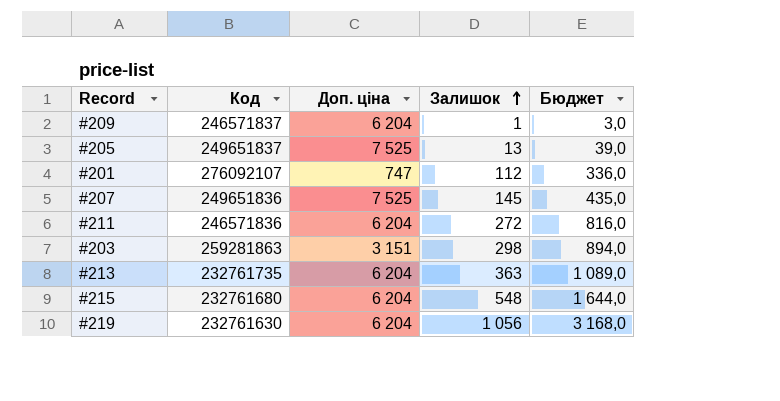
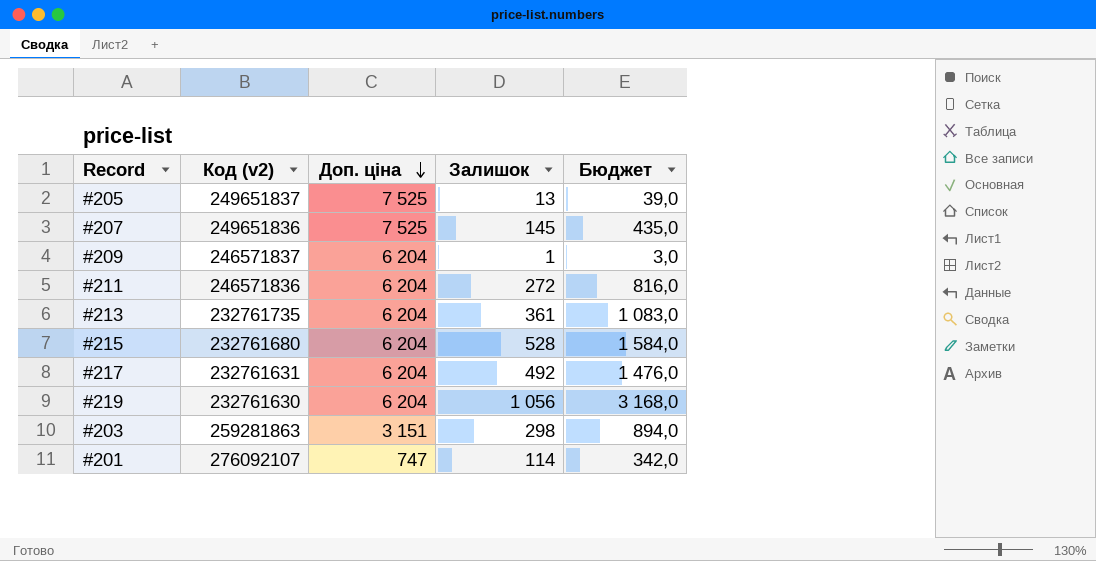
row order: Залишок ascending -> Доп. ціна descending
column name: Код -> Код (v2)
#213 | Залишок: 363 -> 361
#213 | Бюджет: 1 089,0 -> 1 083,0
#215 | Залишок: 548 -> 528
#215 | Бюджет: 1 644,0 -> 1 584,0
row #217: none -> 232761631 | 6 204 | 492 | 1 476,0
#201 | Залишок: 112 -> 114
#201 | Бюджет: 336,0 -> 342,0

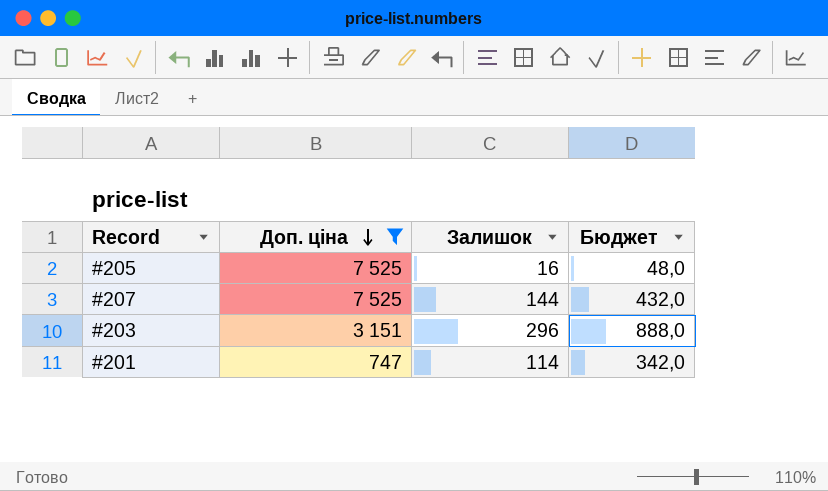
filter: none -> Доп. ціна != 6 204
column Код (v2) | position: 2 -> none
#205 | Залишок: 13 -> 16
#205 | Бюджет: 39,0 -> 48,0
#207 | Залишок: 145 -> 144
#207 | Бюджет: 435,0 -> 432,0
#203 | Залишок: 298 -> 296
#203 | Бюджет: 894,0 -> 888,0

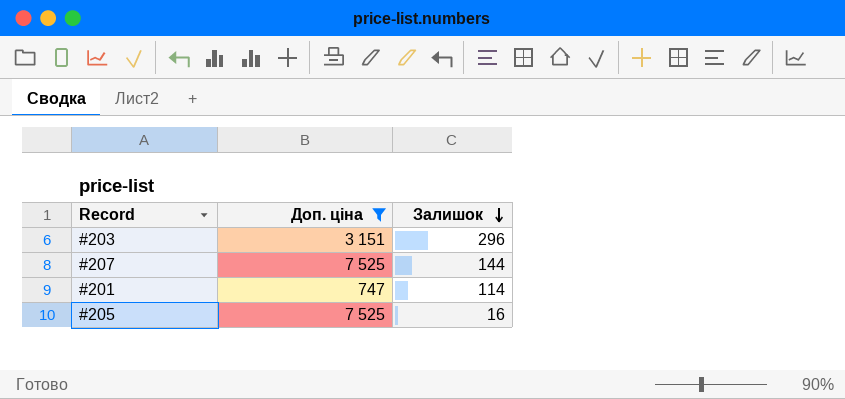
row order: Доп. ціна descending -> Залишок descending
column Бюджет | formula: [Залишок] * 3 -> none

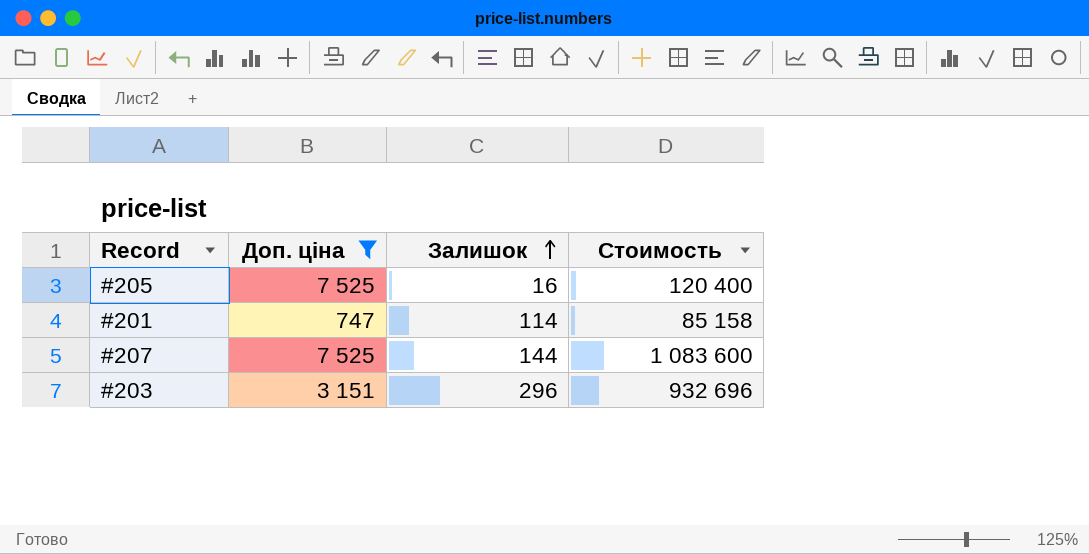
row order: Залишок descending -> Залишок ascending
column Стоимость | formula: none -> [Доп. ціна] * [Залишок]

